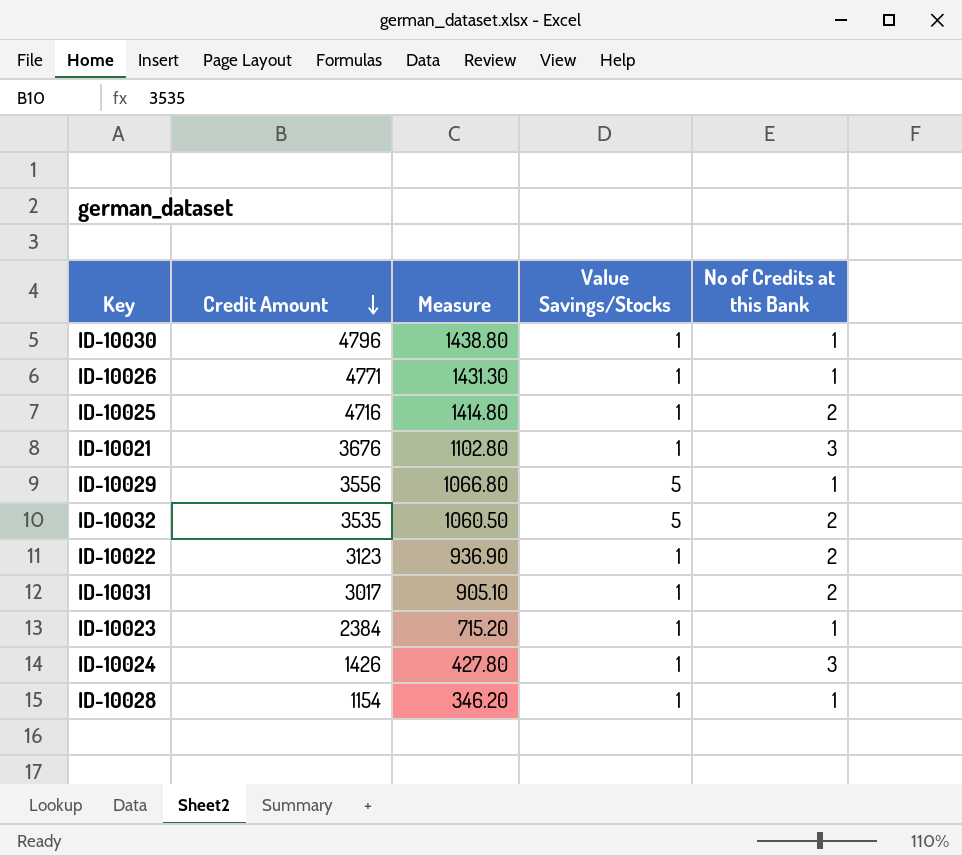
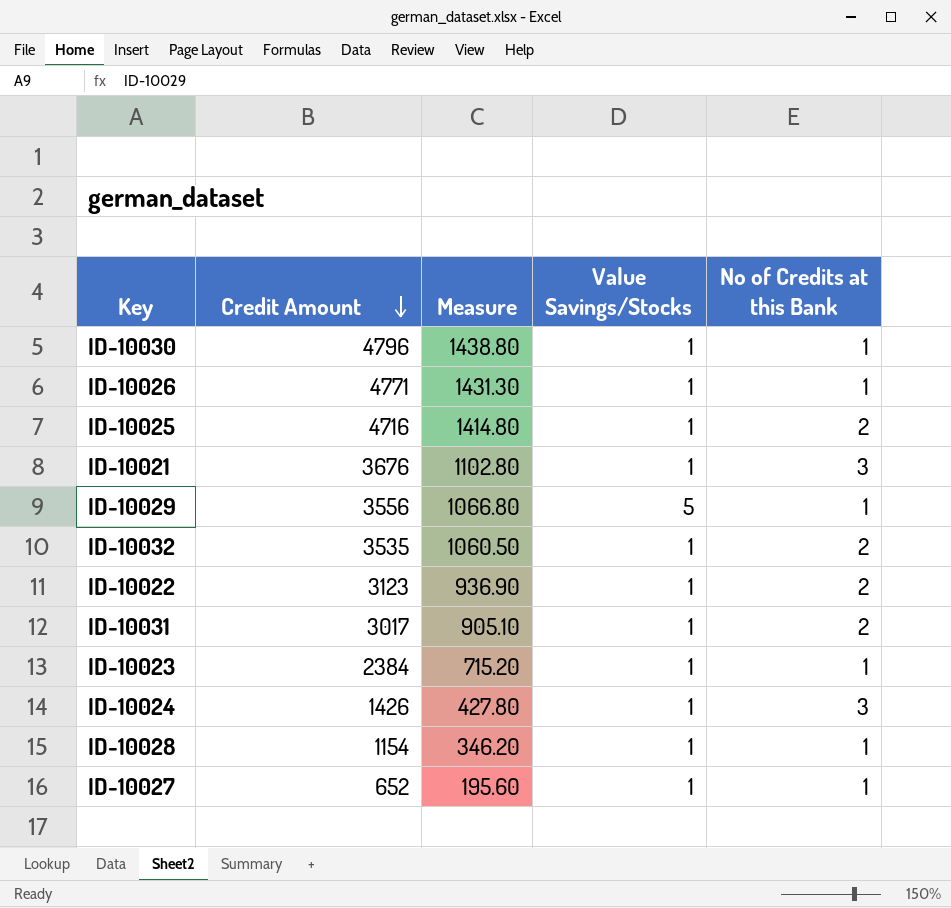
ID-10032 | Value Savings/Stocks: 5 -> 1
row ID-10027: none -> 652 | 195.60 | 1 | 1

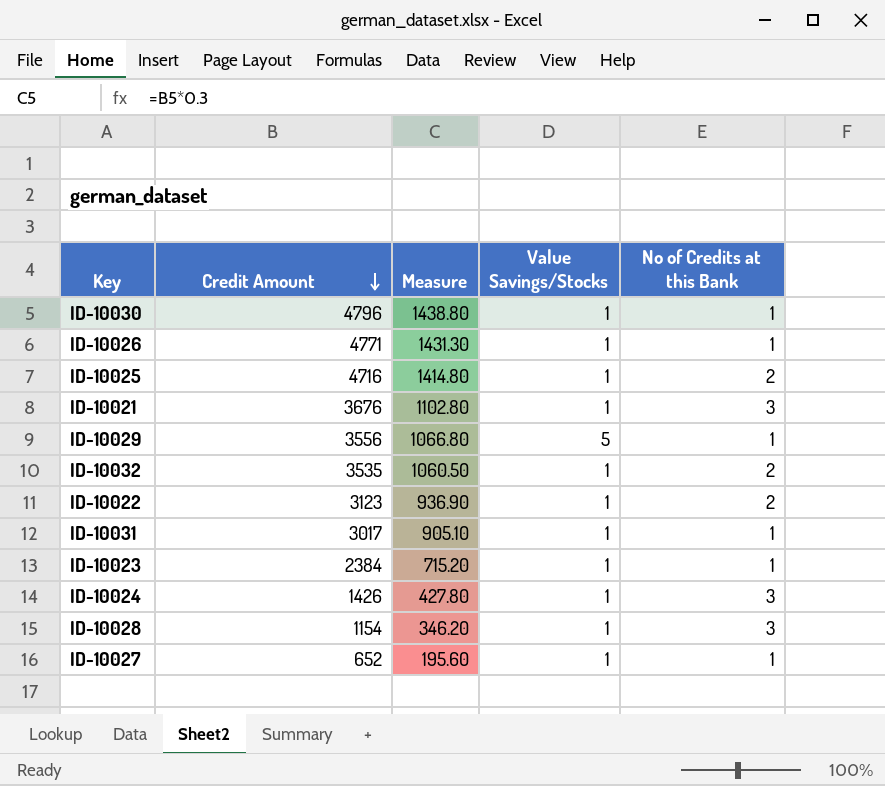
ID-10031 | No of Credits at this Bank: 2 -> 1
ID-10028 | No of Credits at this Bank: 1 -> 3

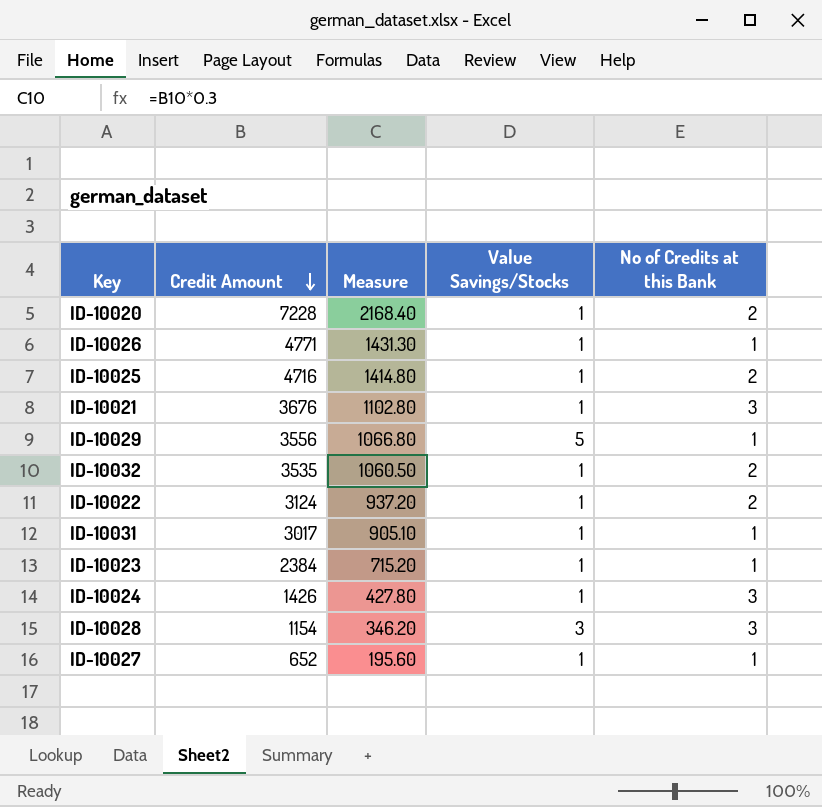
row ID-10030: 4796 | 1438.80 | 1 | 1 -> none
row ID-10020: none -> 7228 | 2168.40 | 1 | 2
ID-10022 | Credit Amount: 3123 -> 3124
ID-10022 | Measure: 936.90 -> 937.20
ID-10028 | Value Savings/Stocks: 1 -> 3

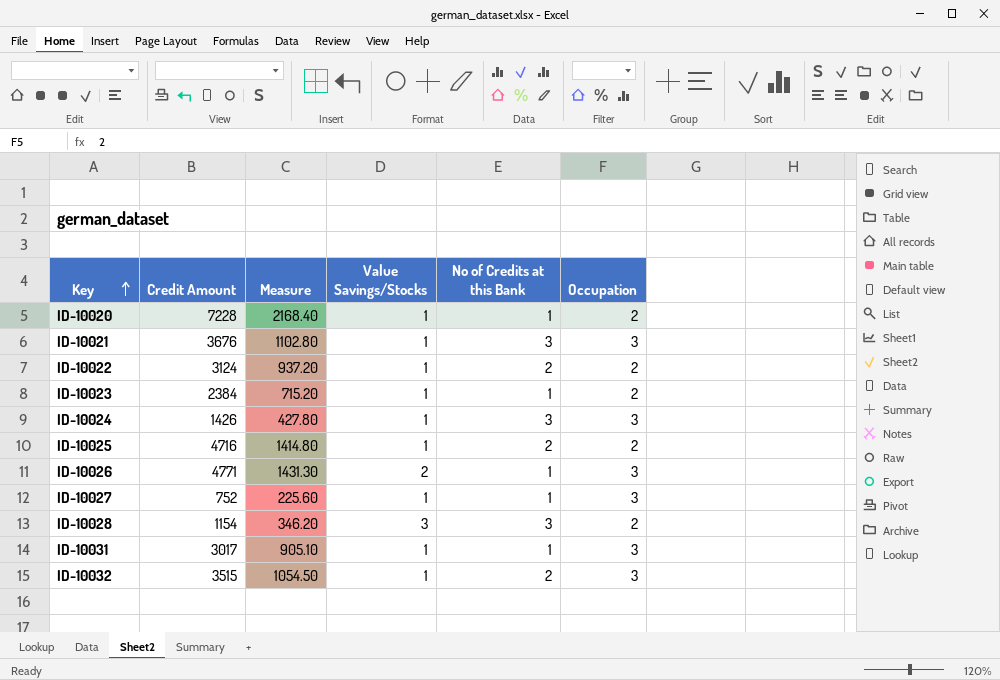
row order: Credit Amount descending -> Key ascending
column Occupation | position: none -> 6
row ID-10029: 3556 | 1066.80 | 5 | 1 -> none
ID-10020 | No of Credits at this Bank: 2 -> 1
ID-10026 | Value Savings/Stocks: 1 -> 2
ID-10027 | Credit Amount: 652 -> 752
ID-10027 | Measure: 195.60 -> 225.60
ID-10032 | Credit Amount: 3535 -> 3515
ID-10032 | Measure: 1060.50 -> 1054.50

